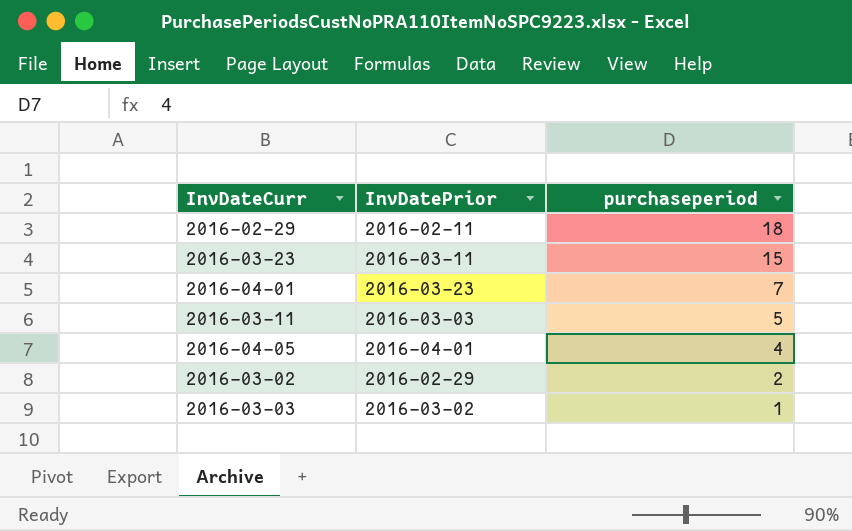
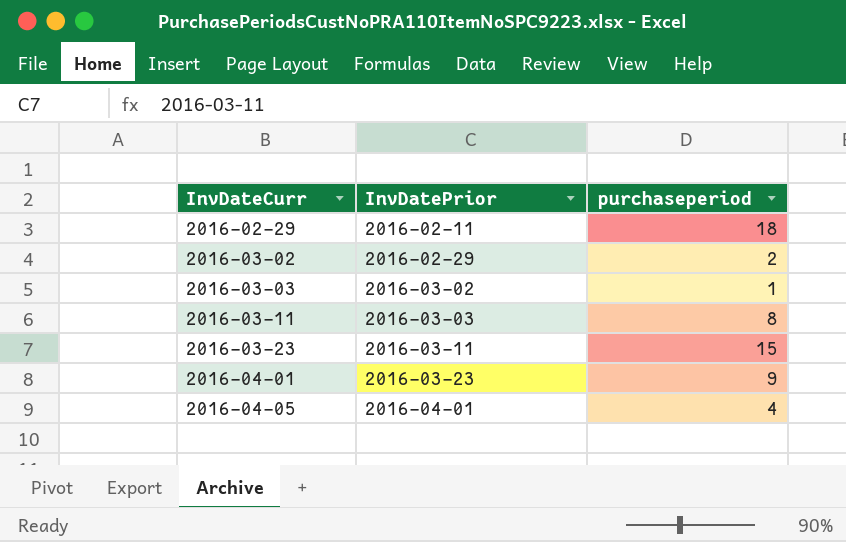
row order: purchaseperiod descending -> InvDateCurr ascending
2016-03-11 | purchaseperiod: 5 -> 8
2016-04-01 | purchaseperiod: 7 -> 9

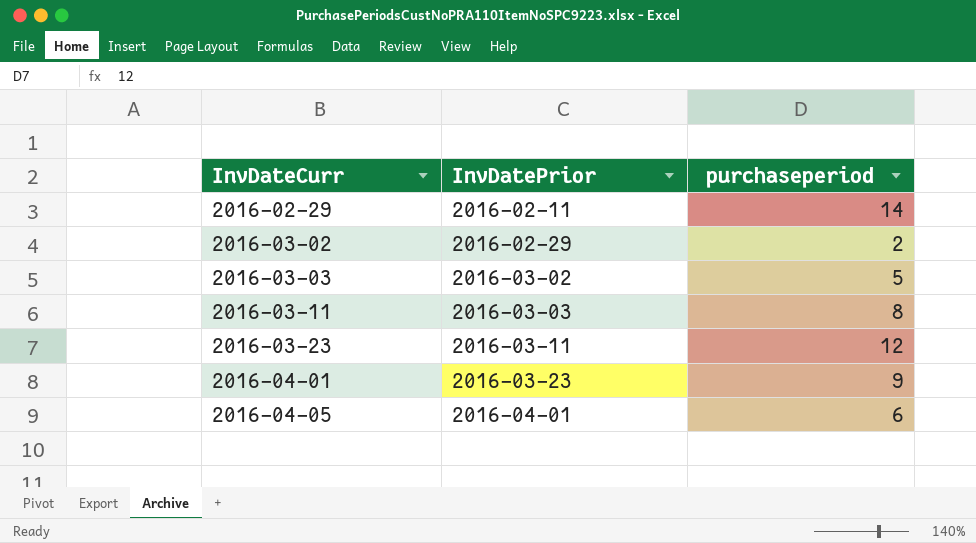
2016-02-29 | purchaseperiod: 18 -> 14
2016-03-03 | purchaseperiod: 1 -> 5
2016-03-23 | purchaseperiod: 15 -> 12
2016-04-05 | purchaseperiod: 4 -> 6

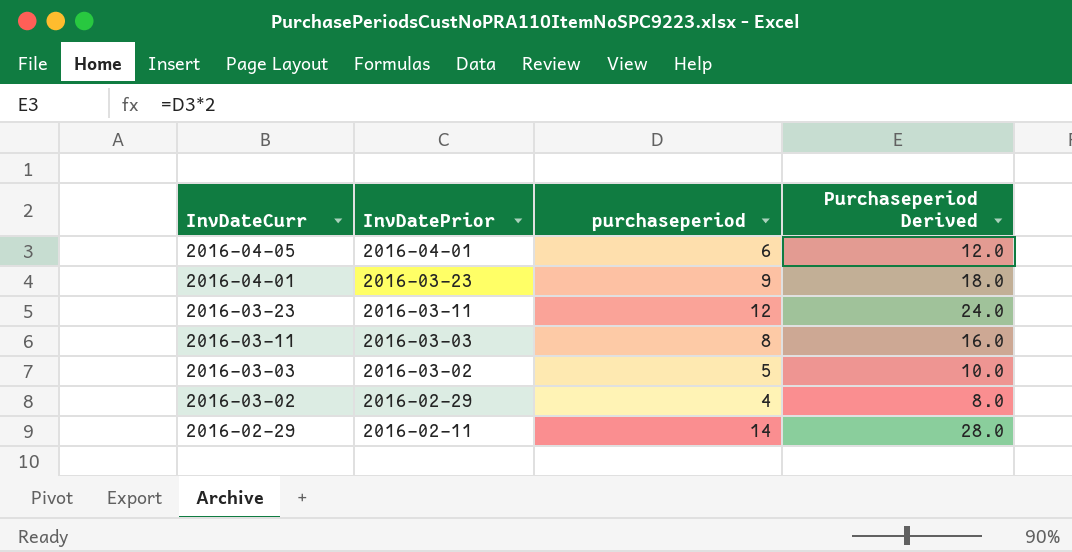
row order: InvDateCurr ascending -> InvDateCurr descending
column Purchaseperiod Derived | formula: none -> [purchaseperiod] * 2
2016-03-02 | purchaseperiod: 2 -> 4

